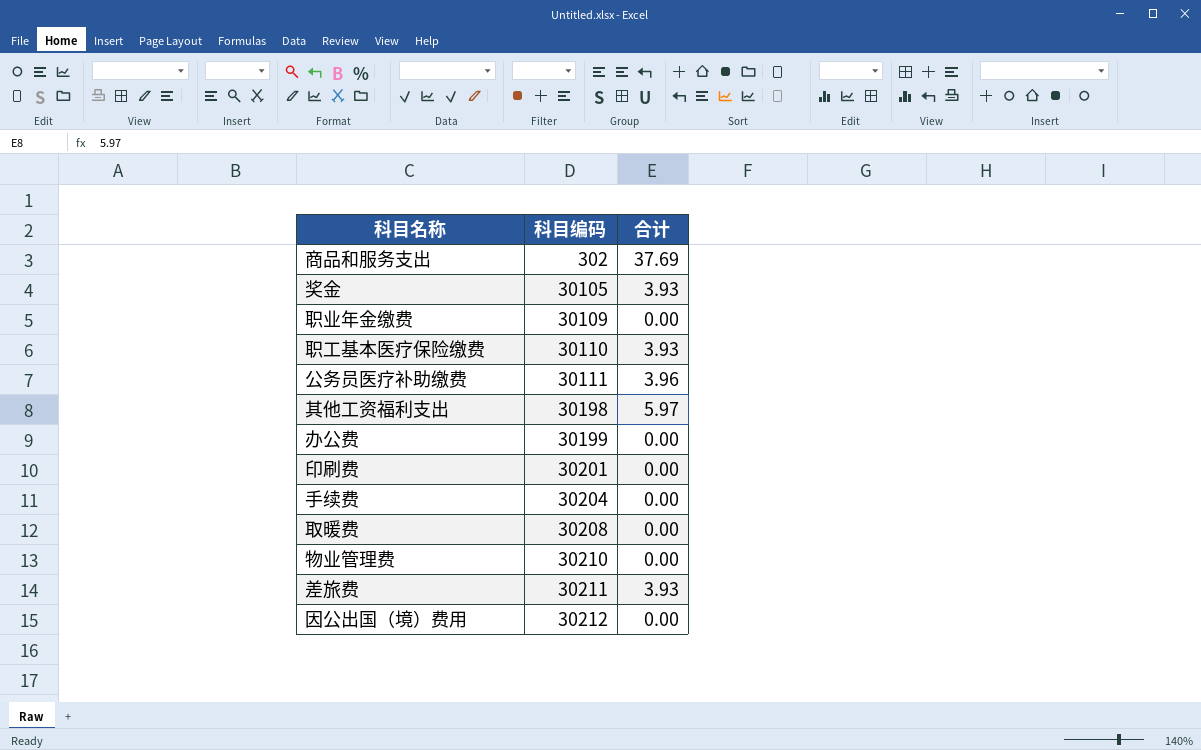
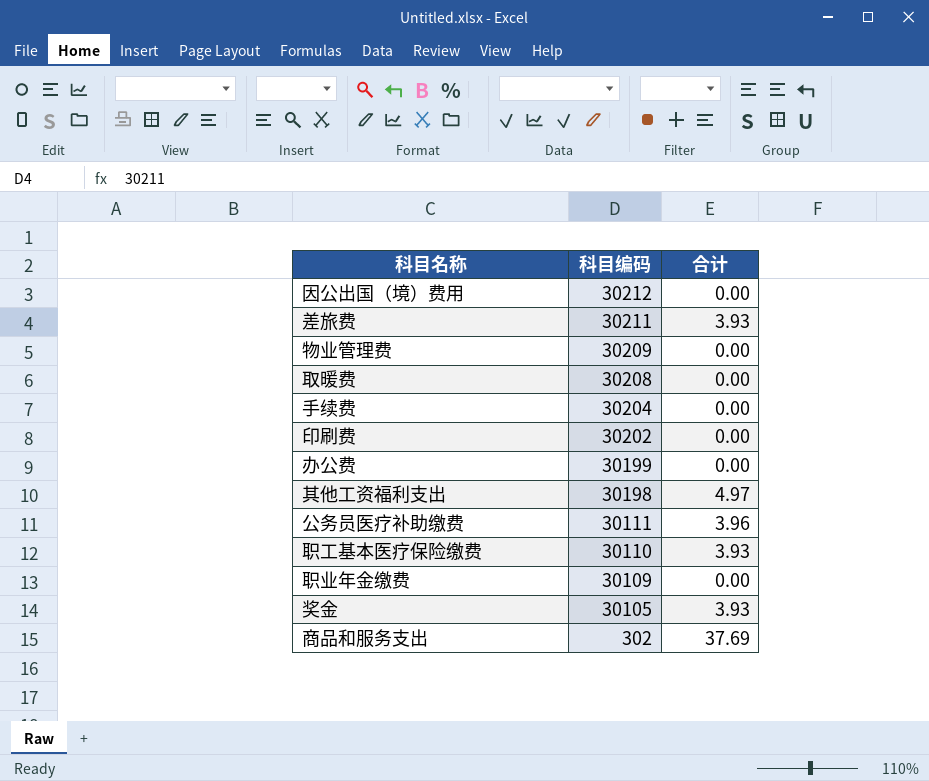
row order: 科目编码 ascending -> 科目编码 descending
物业管理费 | 科目编码: 30210 -> 30209
印刷费 | 科目编码: 30201 -> 30202
其他工资福利支出 | 合计: 5.97 -> 4.97

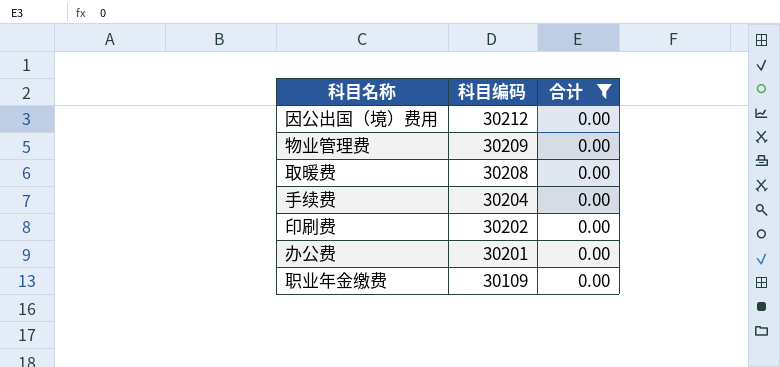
filter: none -> 合计 = 0.00
办公费 | 科目编码: 30199 -> 30201

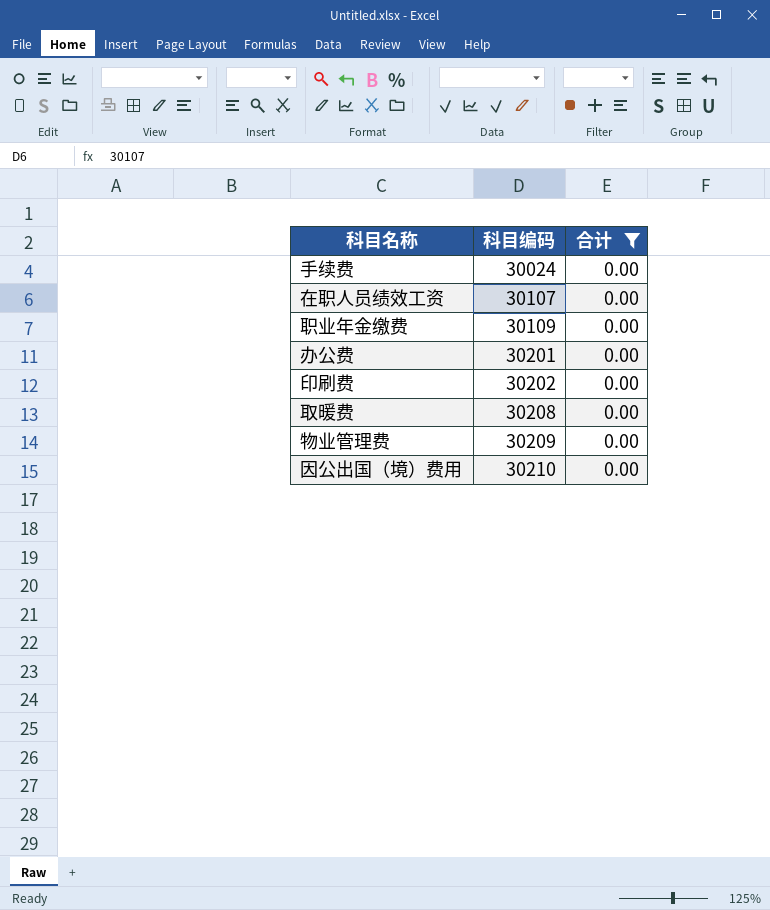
row order: 科目编码 descending -> 科目编码 ascending
手续费 | 科目编码: 30204 -> 30024
row 在职人员绩效工资: none -> 30107 | 0.00
因公出国（境）费用 | 科目编码: 30212 -> 30210

